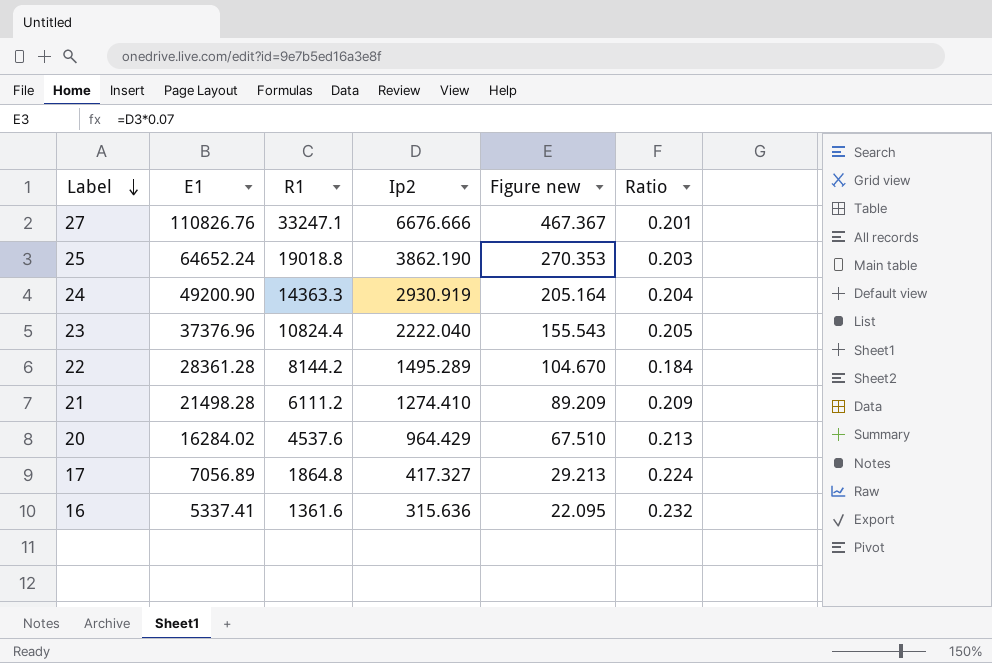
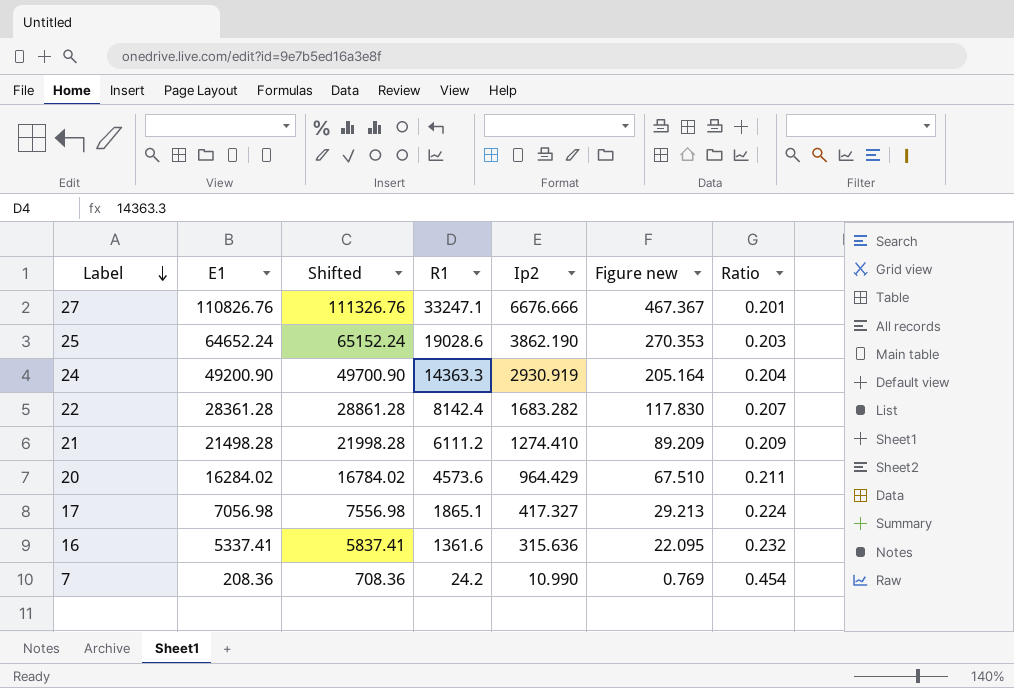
column Shifted | formula: none -> [E1] + 500
row 23: 37376.96 | 10824.4 | 2222.040 | 155.543 | 0.205 -> none
25 | R1: 19018.8 -> 19028.6
22 | R1: 8144.2 -> 8142.4
22 | Ip2: 1495.289 -> 1683.282
22 | Figure new: 104.670 -> 117.830
22 | Ratio: 0.184 -> 0.207
20 | R1: 4537.6 -> 4573.6
20 | Ratio: 0.213 -> 0.211
17 | E1: 7056.89 -> 7056.98
17 | R1: 1864.8 -> 1865.1
row 7: none -> 208.36 | 708.36 | 24.2 | 10.990 | 0.769 | 0.454

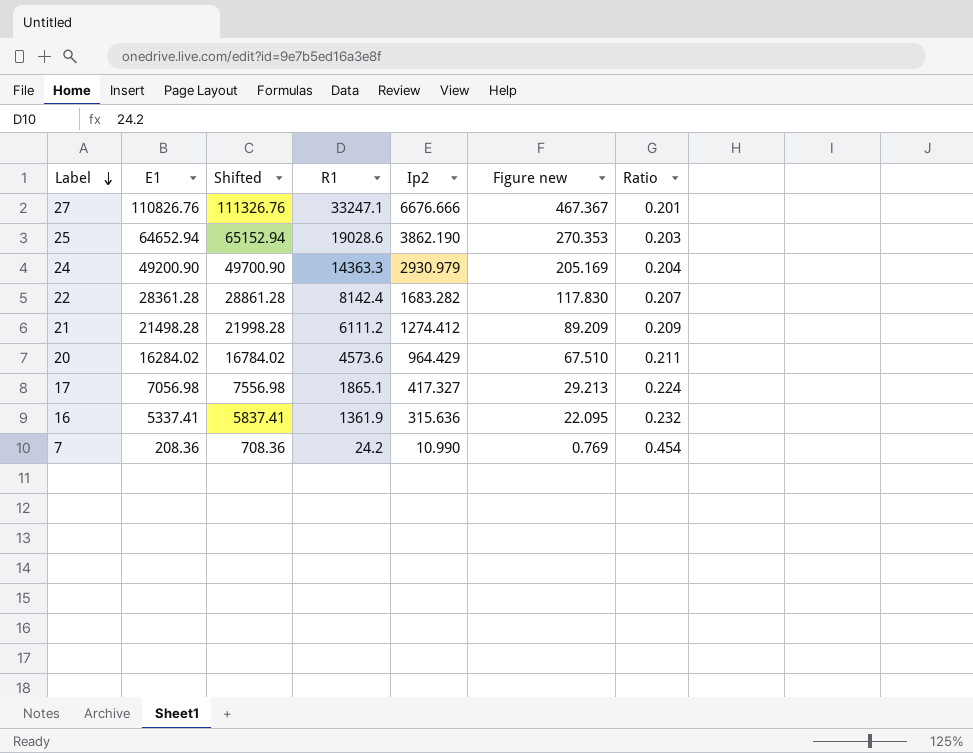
25 | E1: 64652.24 -> 64652.94
25 | Shifted: 65152.24 -> 65152.94
24 | Ip2: 2930.919 -> 2930.979
24 | Figure new: 205.164 -> 205.169
21 | Ip2: 1274.410 -> 1274.412
16 | R1: 1361.6 -> 1361.9

